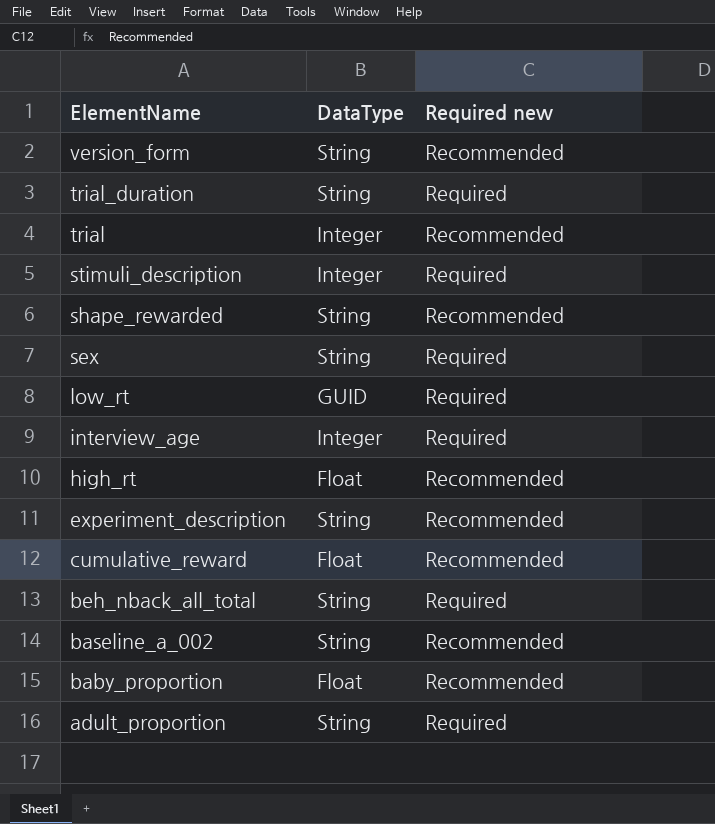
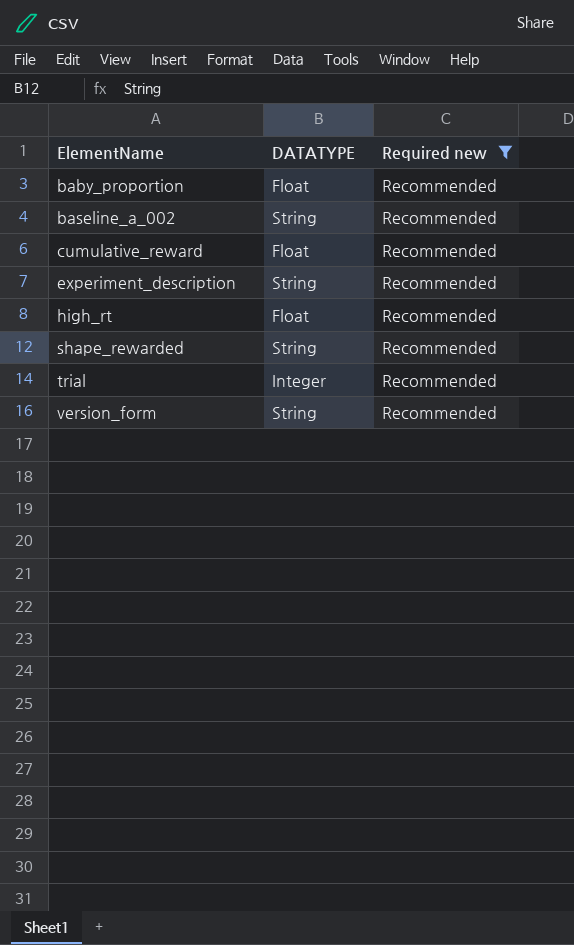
filter: none -> Required new = Recommended
row order: ElementName descending -> ElementName ascending
column name: DataType -> DATATYPE

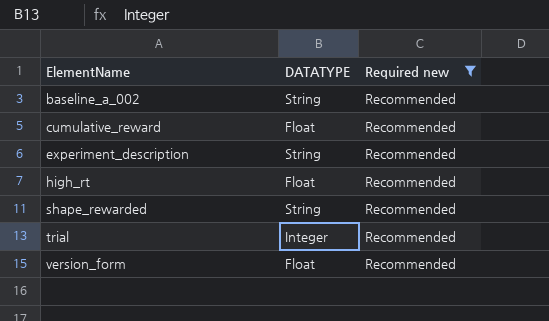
row baby_proportion: Float | Recommended -> none
version_form | DATATYPE: String -> Float

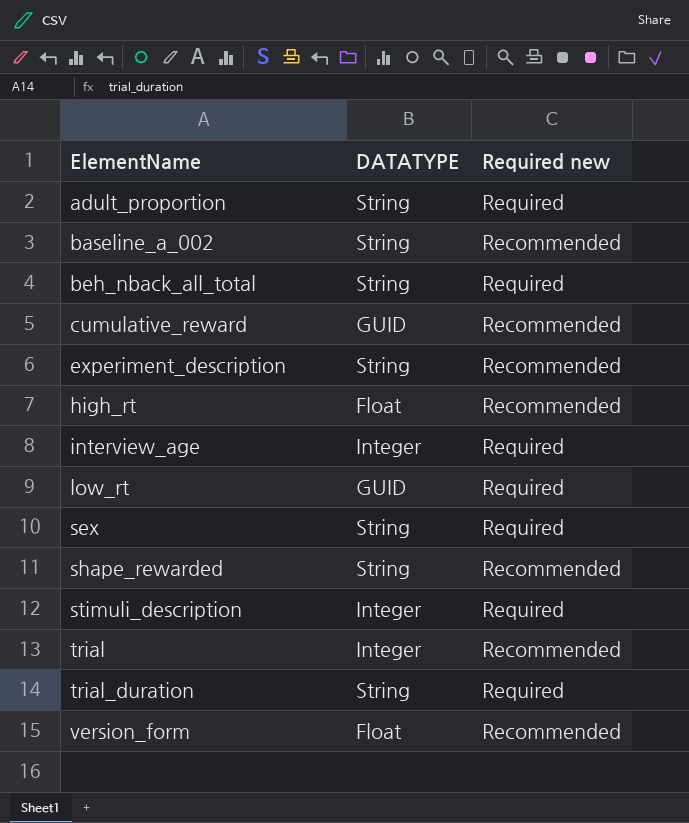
filter: Required new = Recommended -> none
cumulative_reward | DATATYPE: Float -> GUID

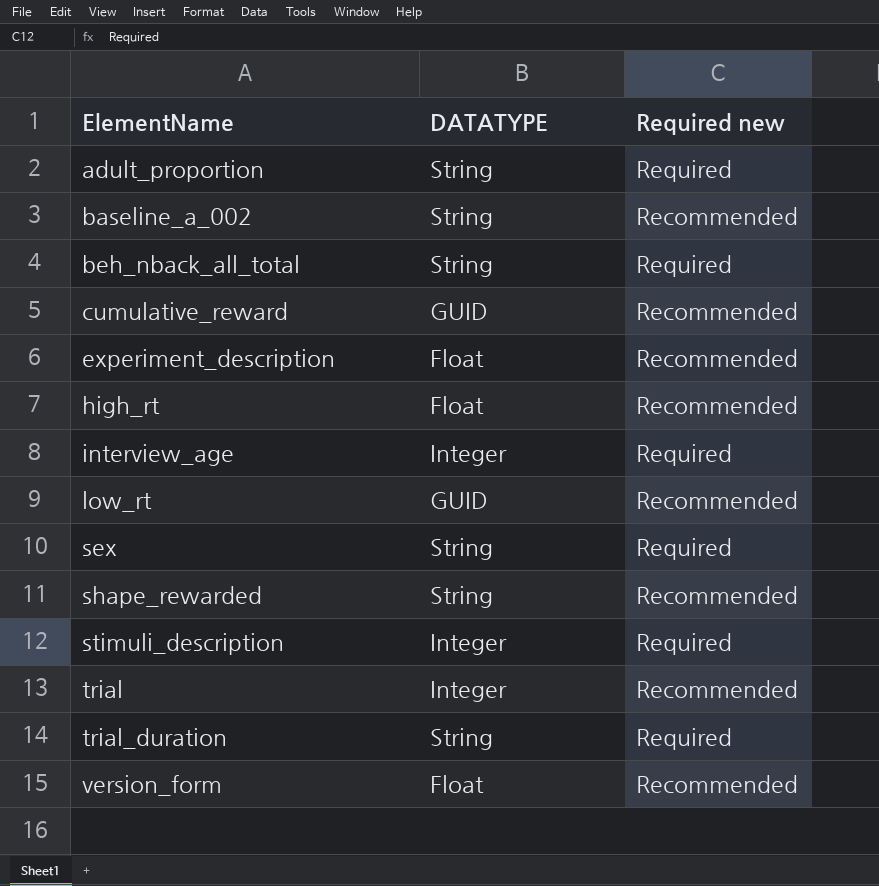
experiment_description | DATATYPE: String -> Float
low_rt | Required new: Required -> Recommended

